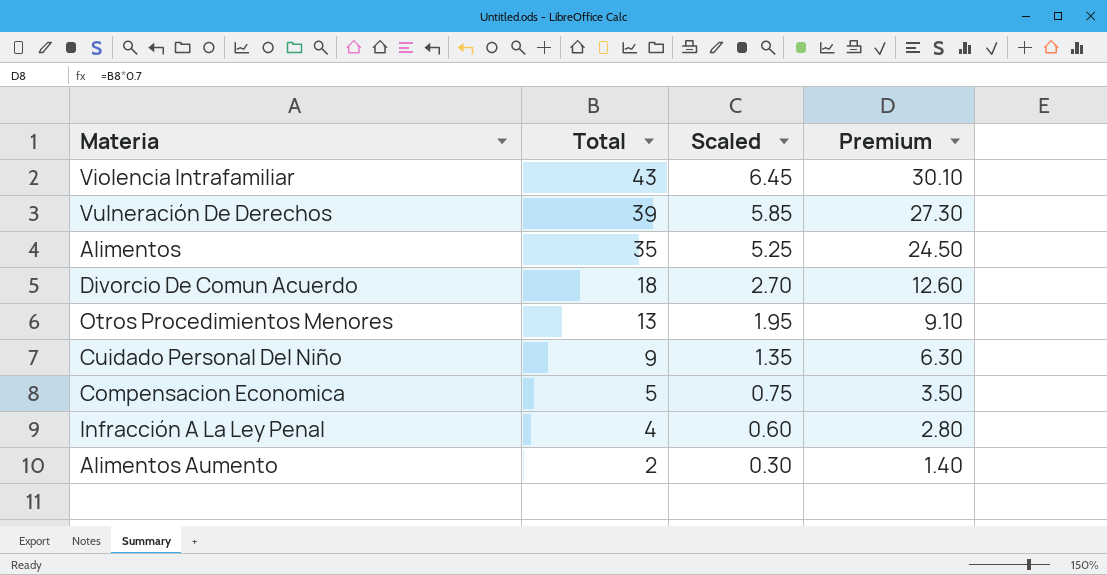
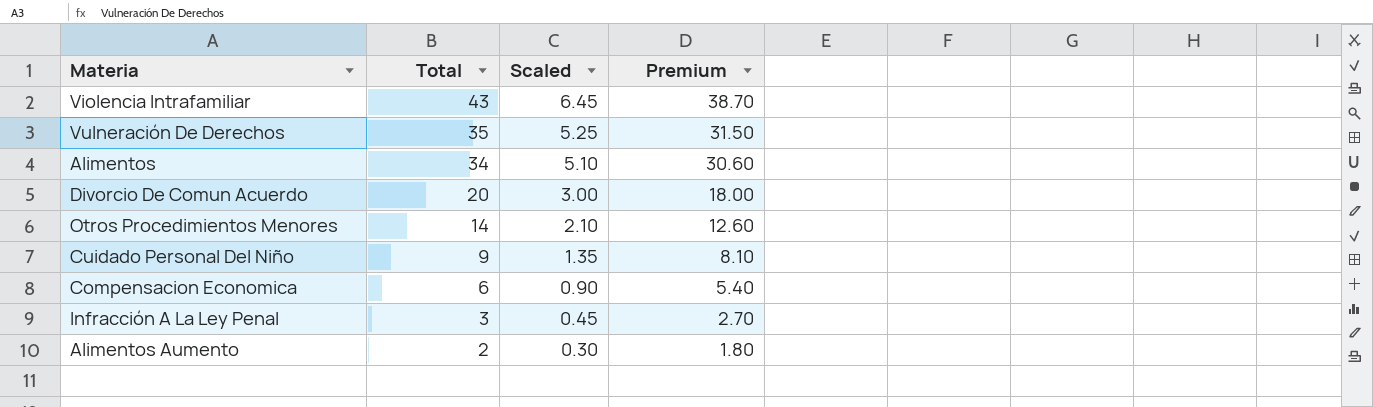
column Premium | formula: [Total] * 0.7 -> [Total] * 0.9
Vulneración De Derechos | Total: 39 -> 35
Vulneración De Derechos | Scaled: 5.85 -> 5.25
Alimentos | Total: 35 -> 34
Alimentos | Scaled: 5.25 -> 5.10
Divorcio De Comun Acuerdo | Total: 18 -> 20
Divorcio De Comun Acuerdo | Scaled: 2.70 -> 3.00
Otros Procedimientos Menores | Total: 13 -> 14
Otros Procedimientos Menores | Scaled: 1.95 -> 2.10
Compensacion Economica | Total: 5 -> 6
Compensacion Economica | Scaled: 0.75 -> 0.90
Infracción A La Ley Penal | Total: 4 -> 3
Infracción A La Ley Penal | Scaled: 0.60 -> 0.45

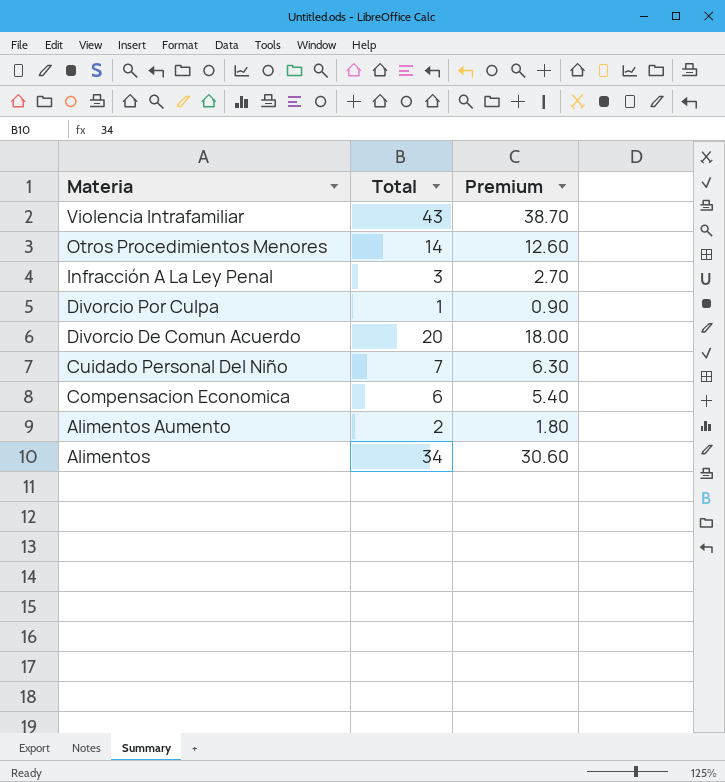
row order: Total descending -> Materia descending
column Scaled | formula: [Total] * 0.15 -> none
row Vulneración De Derechos: 35 | 5.25 | 31.50 -> none
row Divorcio Por Culpa: none -> 1 | 0.90
Cuidado Personal Del Niño | Total: 9 -> 7
Cuidado Personal Del Niño | Premium: 8.10 -> 6.30

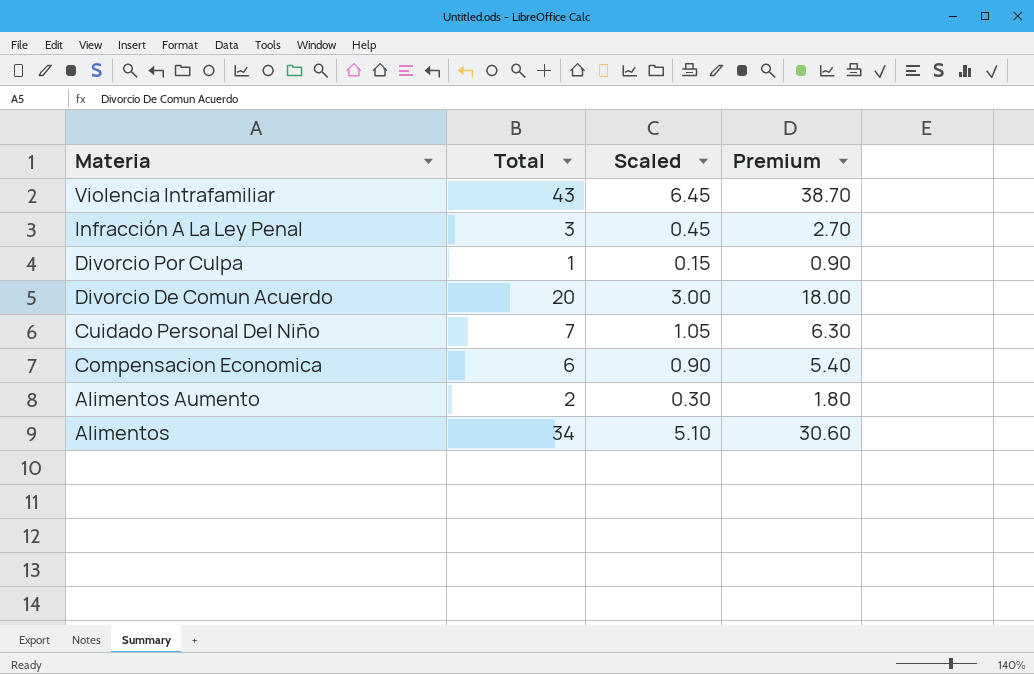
column Scaled | formula: none -> [Total] * 0.15
row Otros Procedimientos Menores: 14 | 12.60 -> none

